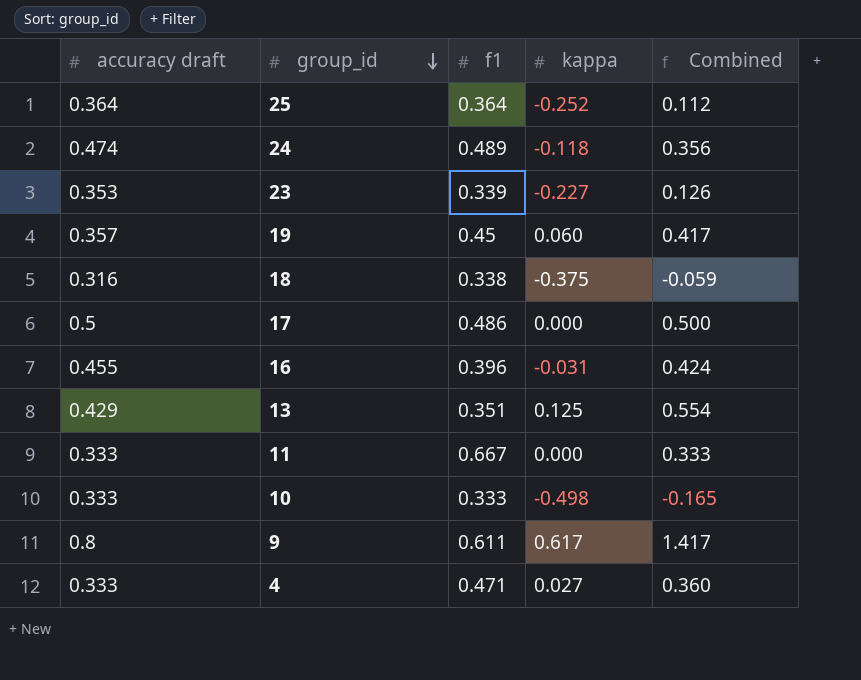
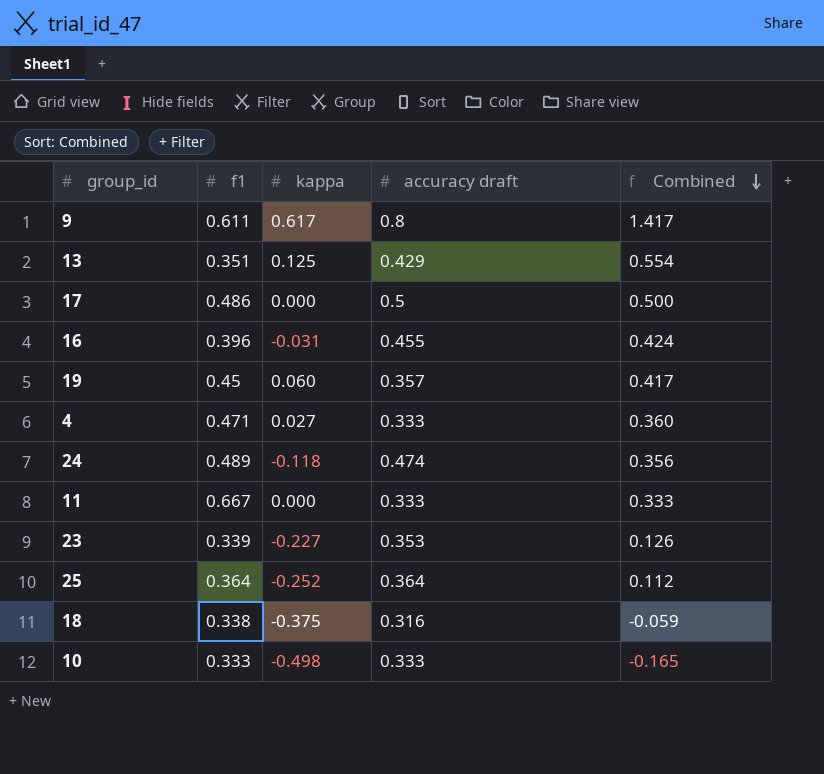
row order: group_id descending -> Combined descending
column accuracy draft | position: 1 -> 4

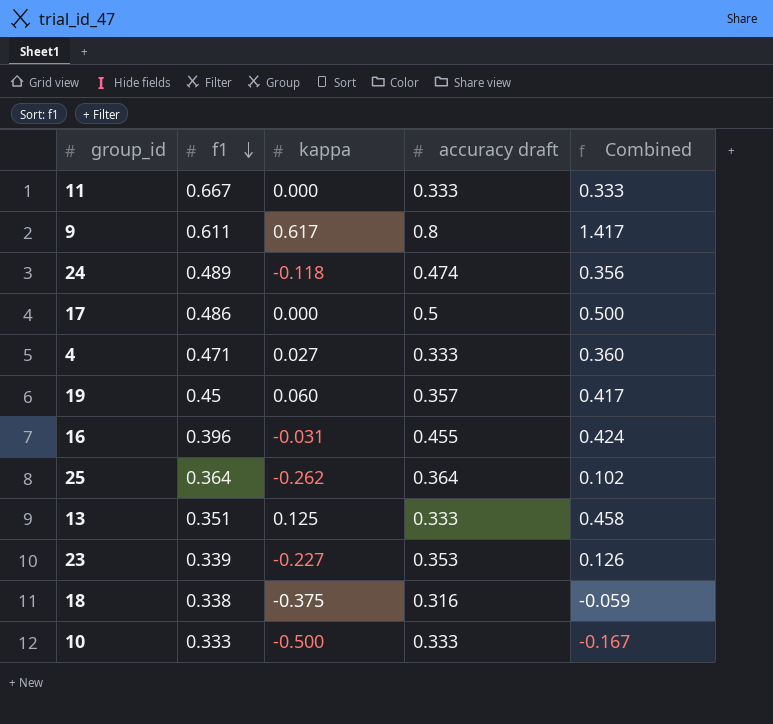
row order: Combined descending -> f1 descending
25 | kappa: -0.252 -> -0.262
25 | Combined: 0.112 -> 0.102
13 | accuracy draft: 0.429 -> 0.333
13 | Combined: 0.554 -> 0.458
10 | kappa: -0.498 -> -0.500
10 | Combined: -0.165 -> -0.167

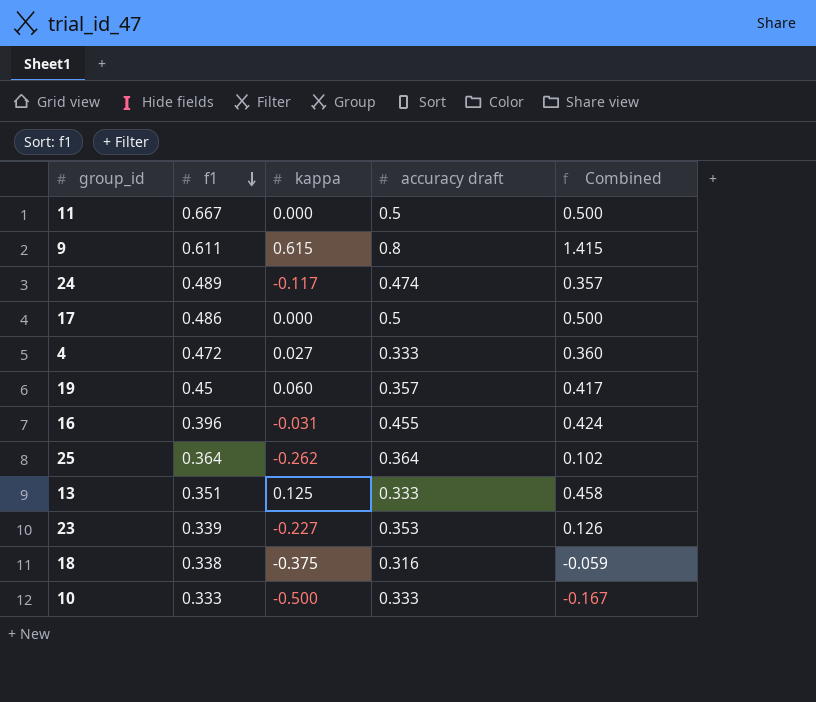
11 | accuracy draft: 0.333 -> 0.5
11 | Combined: 0.333 -> 0.500
9 | kappa: 0.617 -> 0.615
9 | Combined: 1.417 -> 1.415
24 | kappa: -0.118 -> -0.117
24 | Combined: 0.356 -> 0.357
4 | f1: 0.471 -> 0.472

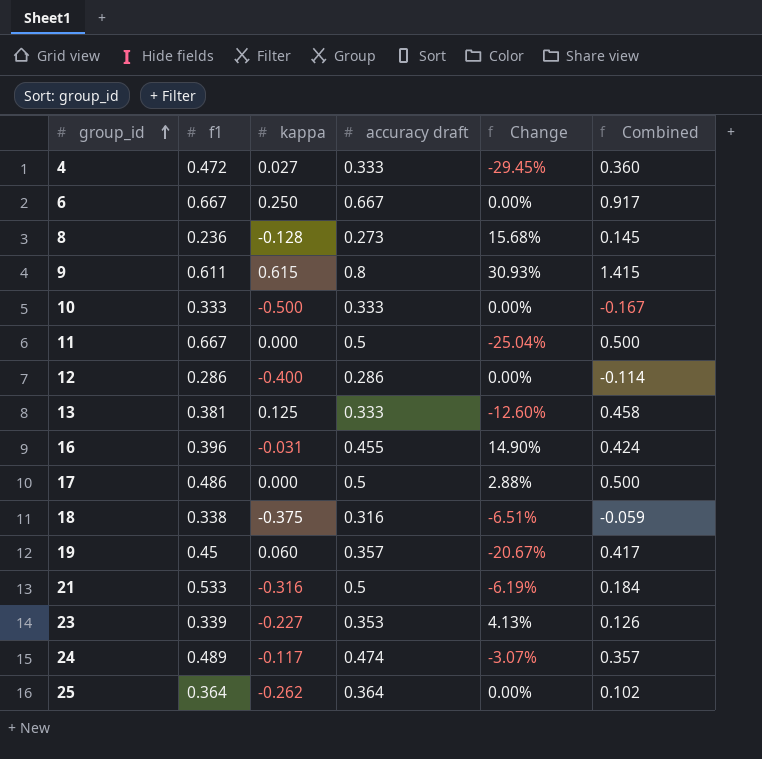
row order: f1 descending -> group_id ascending
column Change | formula: none -> ([accuracy draft] - [f1]) / [f1]
row 6: none -> 0.667 | 0.250 | 0.667 | 0.00% | 0.917
row 8: none -> 0.236 | -0.128 | 0.273 | 15.68% | 0.145
row 12: none -> 0.286 | -0.400 | 0.286 | 0.00% | -0.114
13 | f1: 0.351 -> 0.381
row 21: none -> 0.533 | -0.316 | 0.5 | -6.19% | 0.184

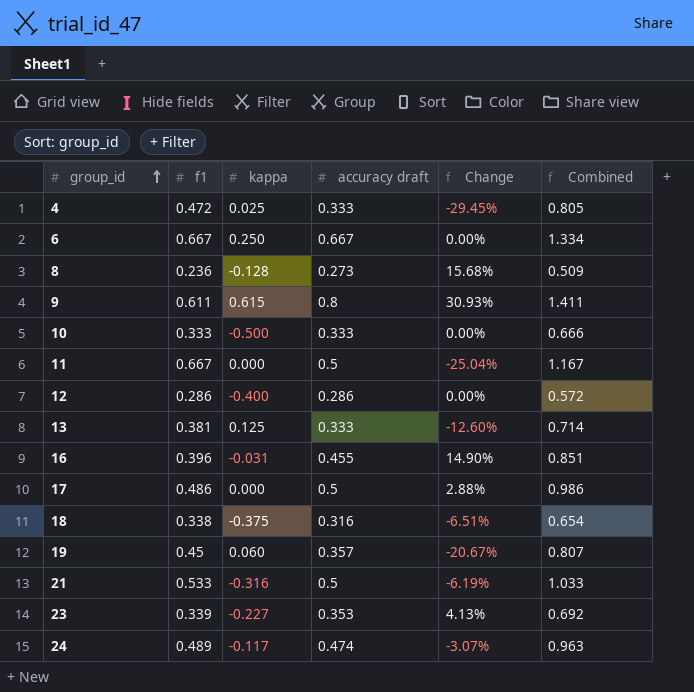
column Combined | formula: [kappa] + [accuracy draft] -> [f1] + [accuracy draft]
row 25: 0.364 | -0.262 | 0.364 | 0.00% | 0.102 -> none
4 | kappa: 0.027 -> 0.025

